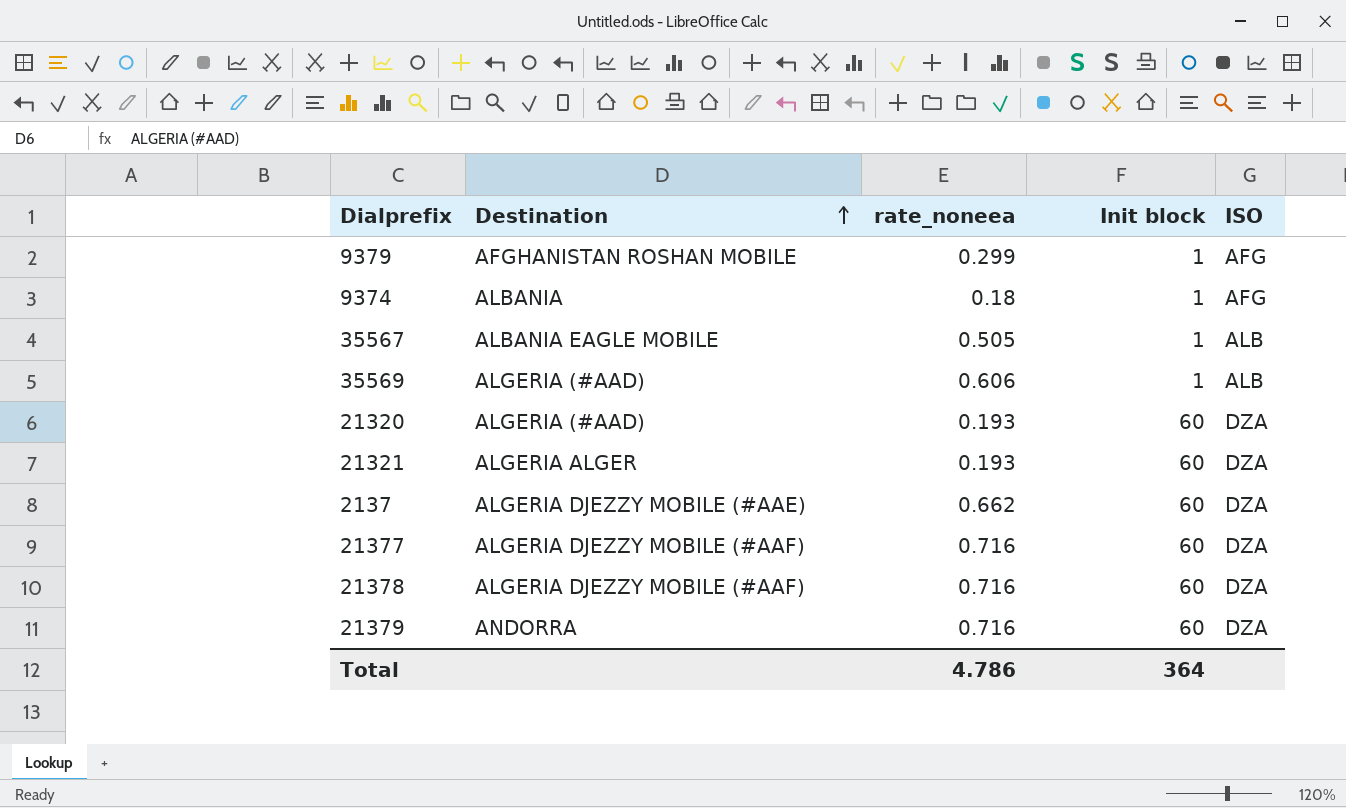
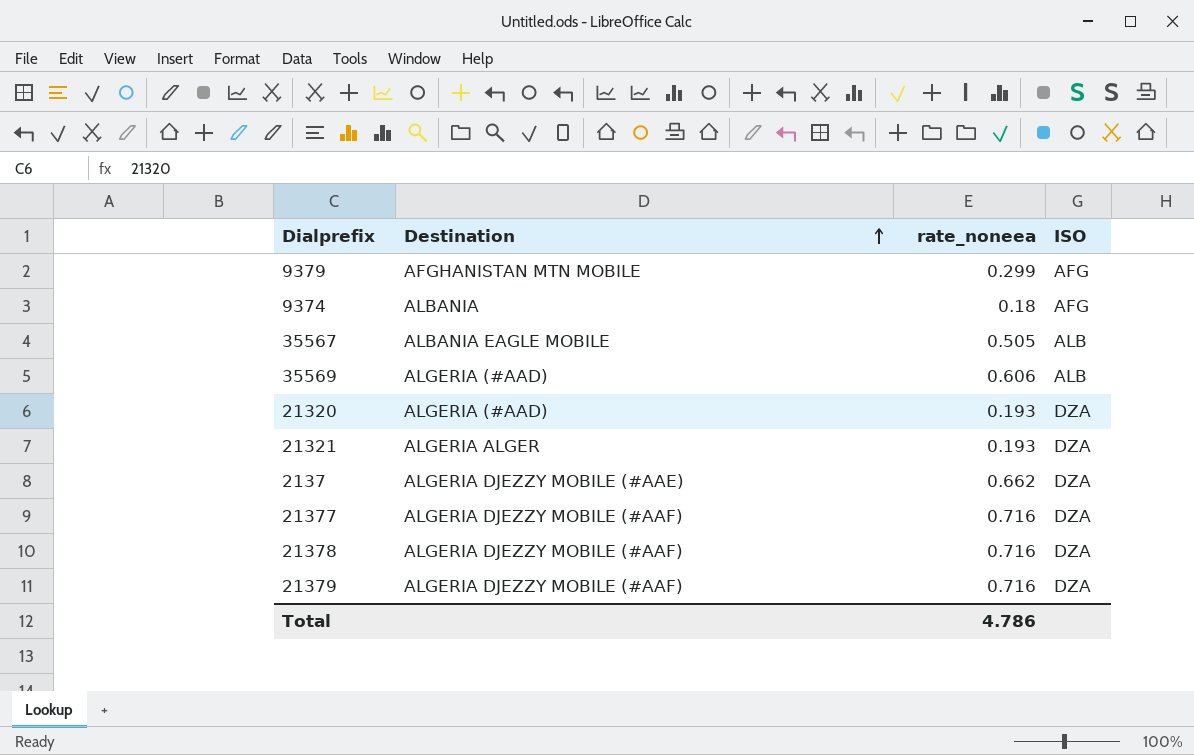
column Init block | position: 4 -> none
9379 | Destination: AFGHANISTAN ROSHAN MOBILE -> AFGHANISTAN MTN MOBILE
21379 | Destination: ANDORRA -> ALGERIA DJEZZY MOBILE (#AAF)

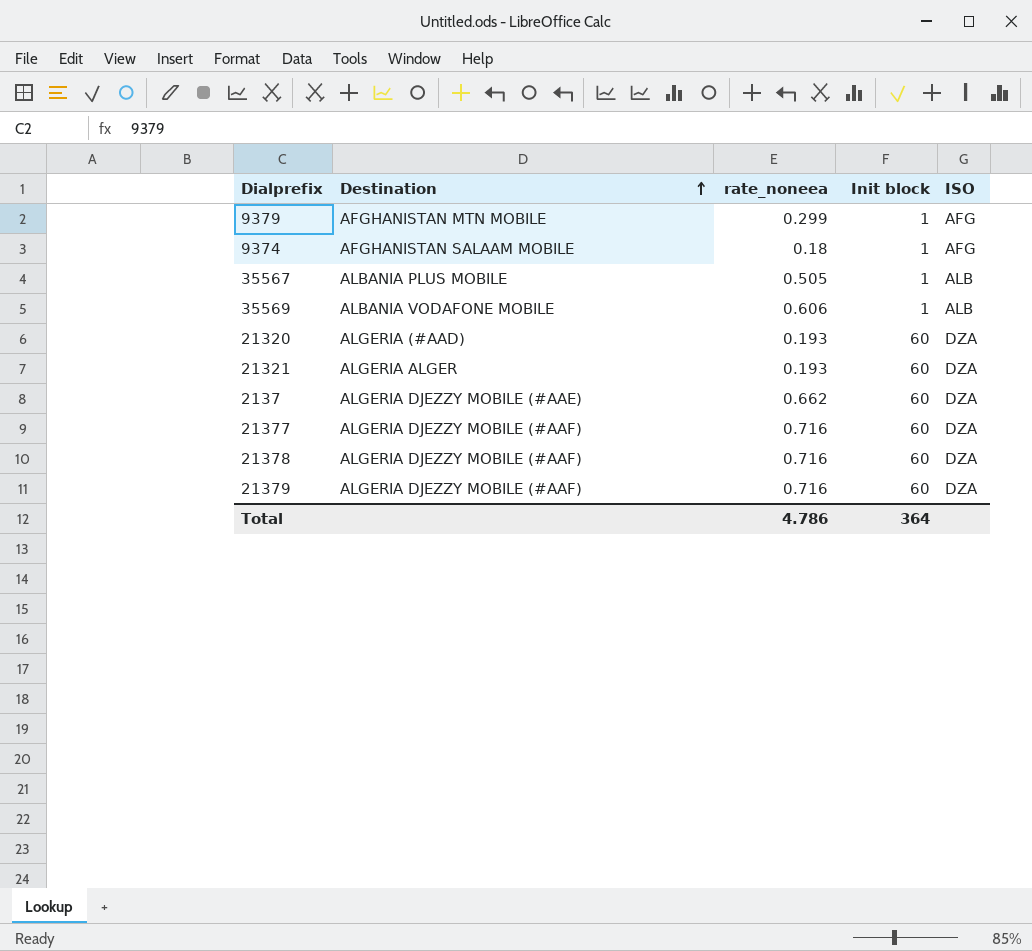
column Init block | position: none -> 4
9374 | Destination: ALBANIA -> AFGHANISTAN SALAAM MOBILE
35567 | Destination: ALBANIA EAGLE MOBILE -> ALBANIA PLUS MOBILE
35569 | Destination: ALGERIA (#AAD) -> ALBANIA VODAFONE MOBILE

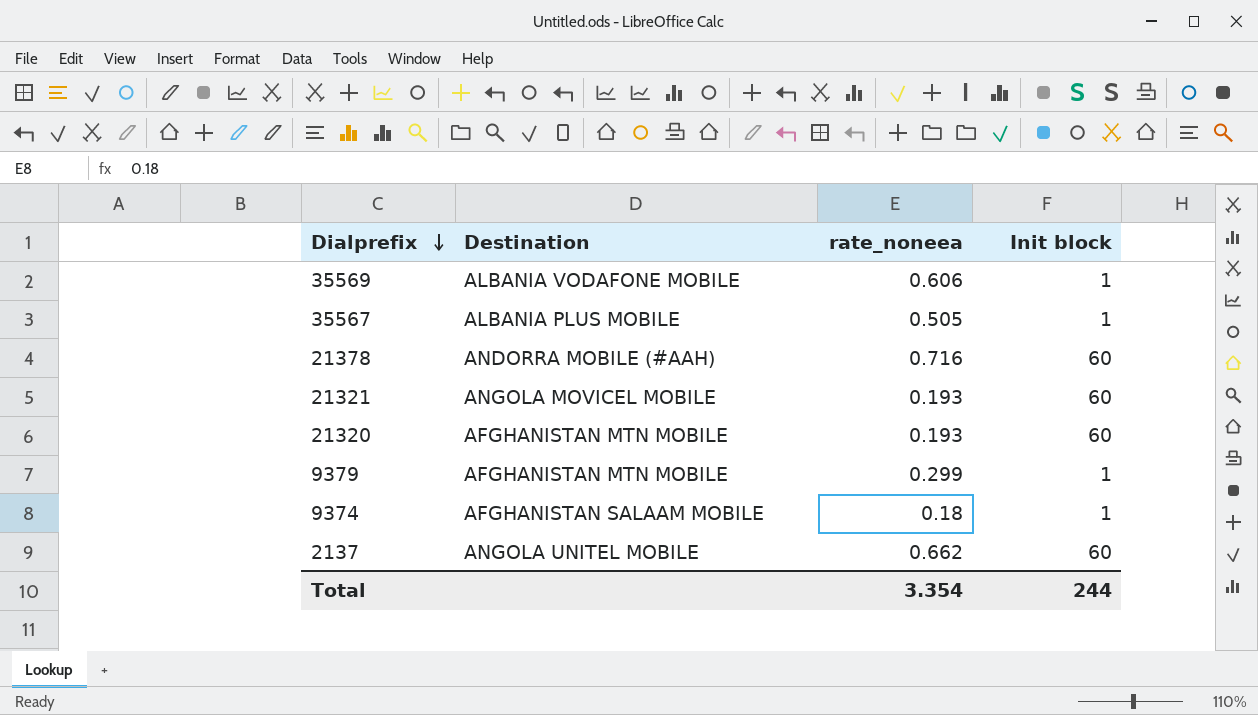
row order: Destination ascending -> Dialprefix descending
column ISO | position: 5 -> none
row 21377: ALGERIA DJEZZY MOBILE (#AAF) | 0.716 | 60 | DZA -> none
row 21379: ALGERIA DJEZZY MOBILE (#AAF) | 0.716 | 60 | DZA -> none
21378 | Destination: ALGERIA DJEZZY MOBILE (#AAF) -> ANDORRA MOBILE (#AAH)
21321 | Destination: ALGERIA ALGER -> ANGOLA MOVICEL MOBILE
21320 | Destination: ALGERIA (#AAD) -> AFGHANISTAN MTN MOBILE
2137 | Destination: ALGERIA DJEZZY MOBILE (#AAE) -> ANGOLA UNITEL MOBILE
Total | rate_noneea: 4.786 -> 3.354
Total | Init block: 364 -> 244

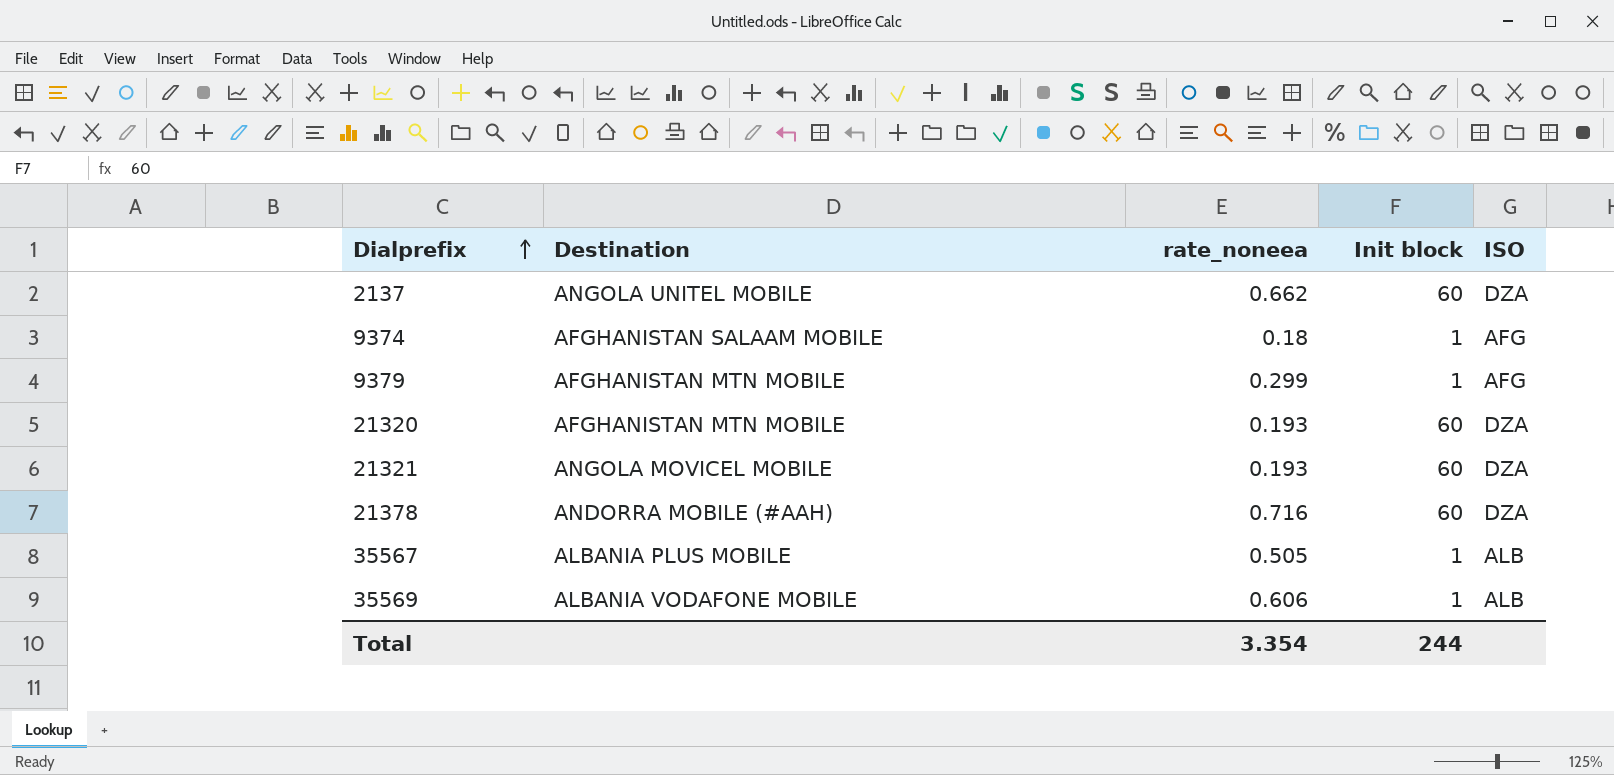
row order: Dialprefix descending -> Dialprefix ascending
column ISO | position: none -> 5

